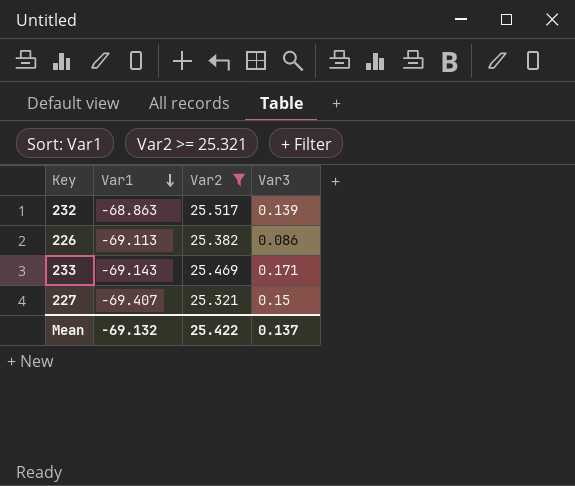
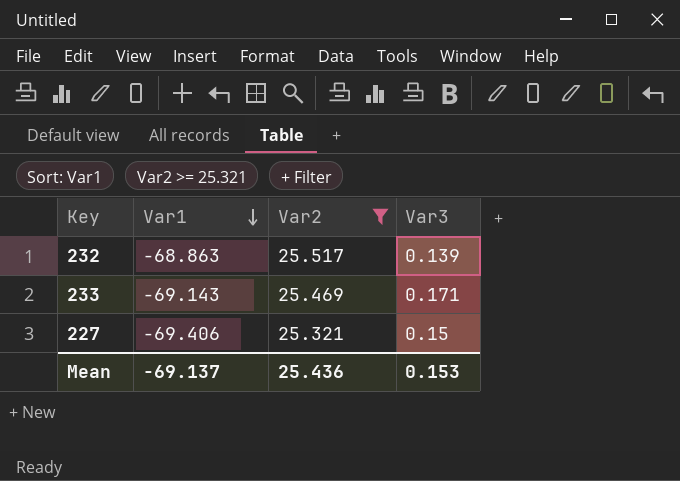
row 226: -69.113 | 25.382 | 0.086 -> none
227 | Var1: -69.407 -> -69.406
Mean | Var1: -69.132 -> -69.137
Mean | Var2: 25.422 -> 25.436
Mean | Var3: 0.137 -> 0.153

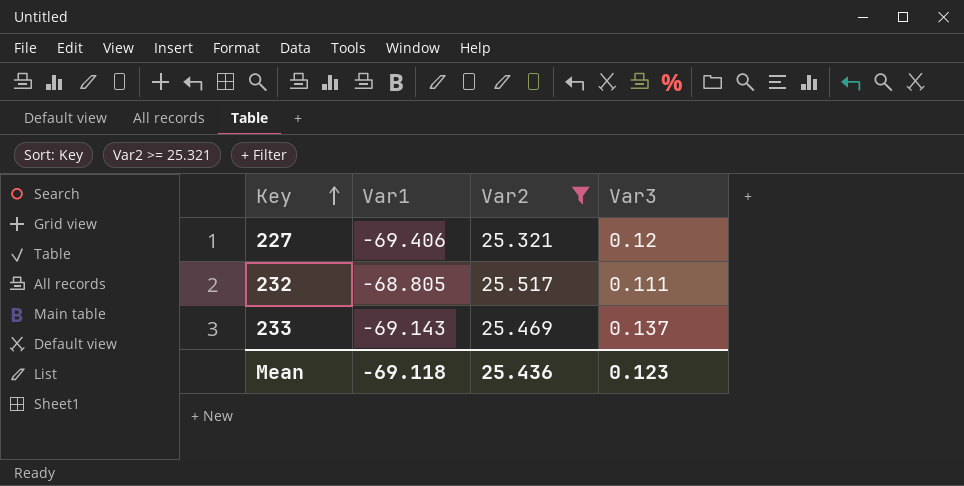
row order: Var1 descending -> Key ascending
227 | Var3: 0.15 -> 0.12
232 | Var1: -68.863 -> -68.805
232 | Var3: 0.139 -> 0.111
233 | Var3: 0.171 -> 0.137
Mean | Var1: -69.137 -> -69.118
Mean | Var3: 0.153 -> 0.123

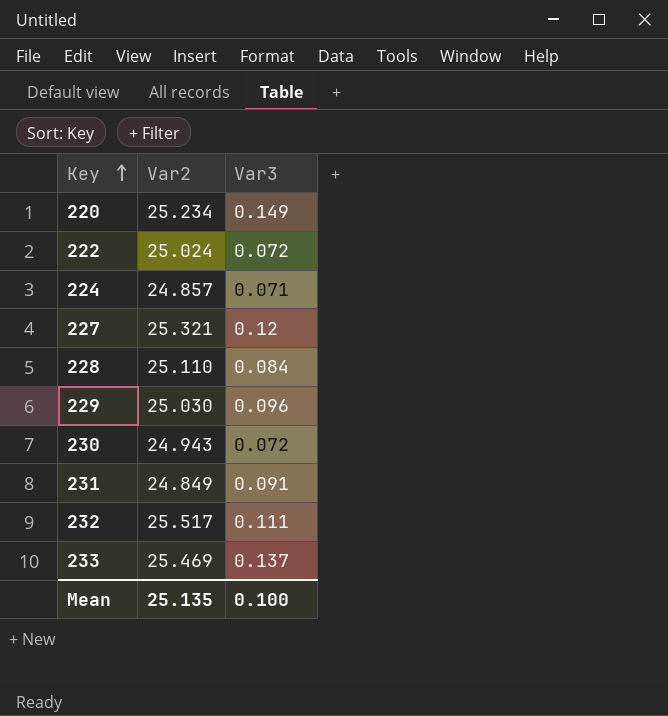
filter: Var2 >= 25.321 -> none
column Var1 | position: 2 -> none
Mean | Var2: 25.436 -> 25.135
Mean | Var3: 0.123 -> 0.100

